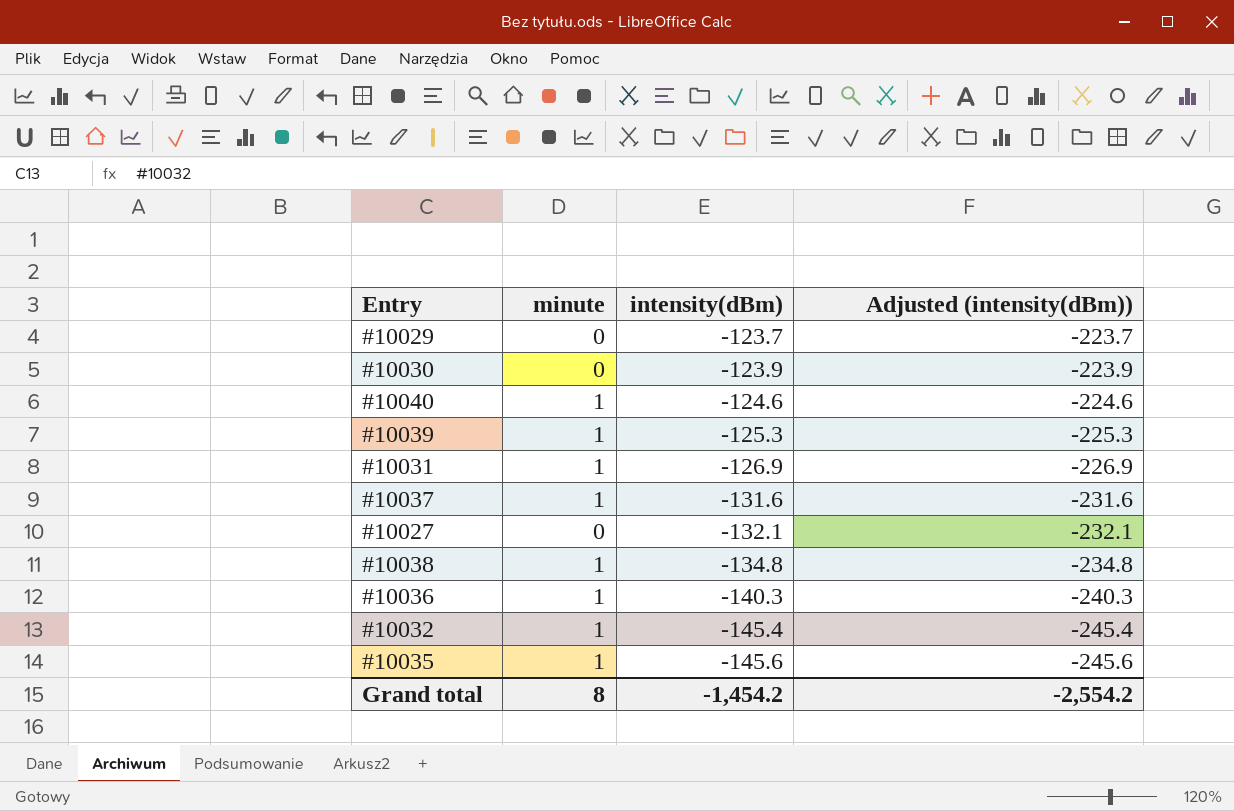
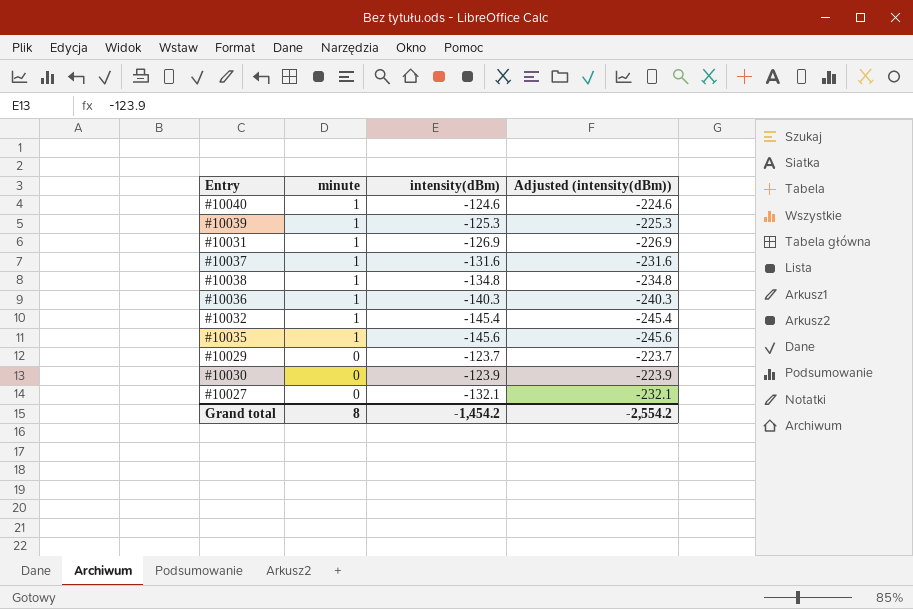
row order: intensity(dBm) descending -> minute descending

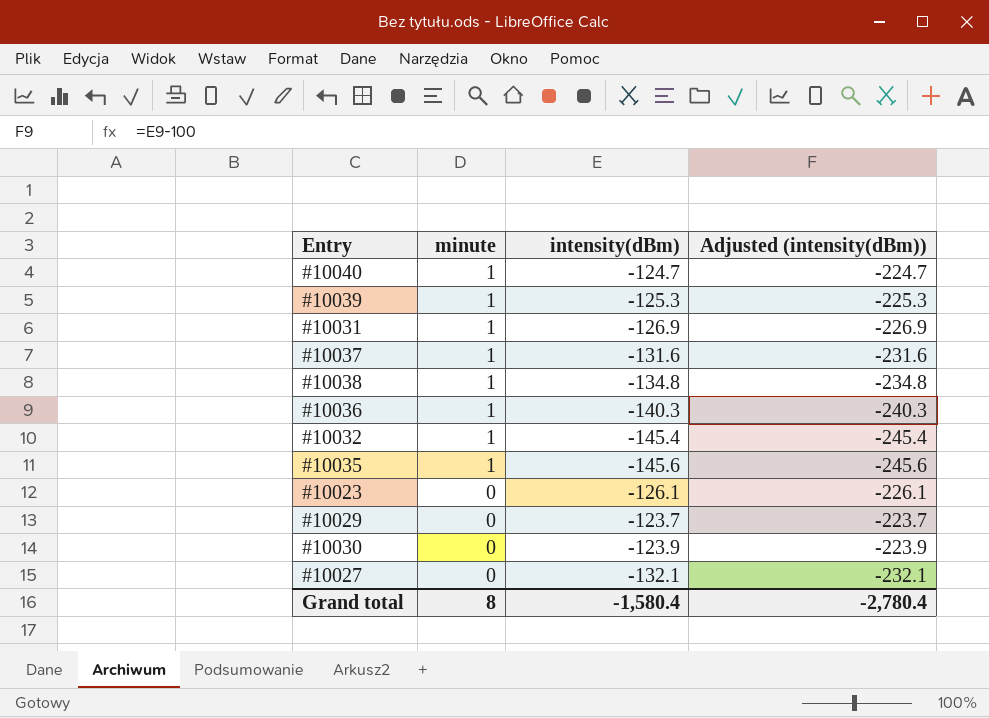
#10040 | intensity(dBm): -124.6 -> -124.7
#10040 | Adjusted (intensity(dBm)): -224.6 -> -224.7
row #10023: none -> 0 | -126.1 | -226.1
Grand total | intensity(dBm): -1,454.2 -> -1,580.4
Grand total | Adjusted (intensity(dBm)): -2,554.2 -> -2,780.4

